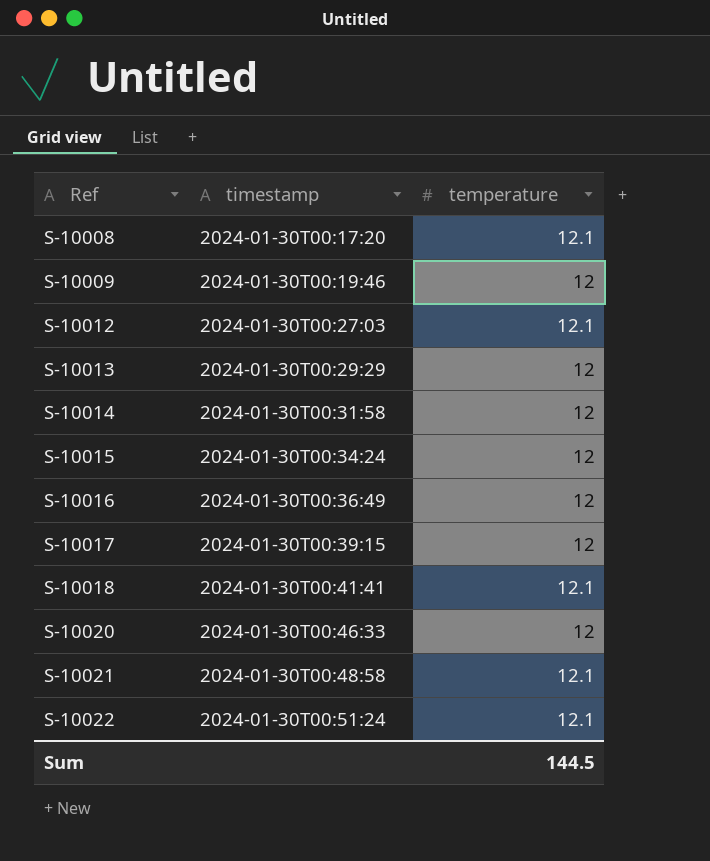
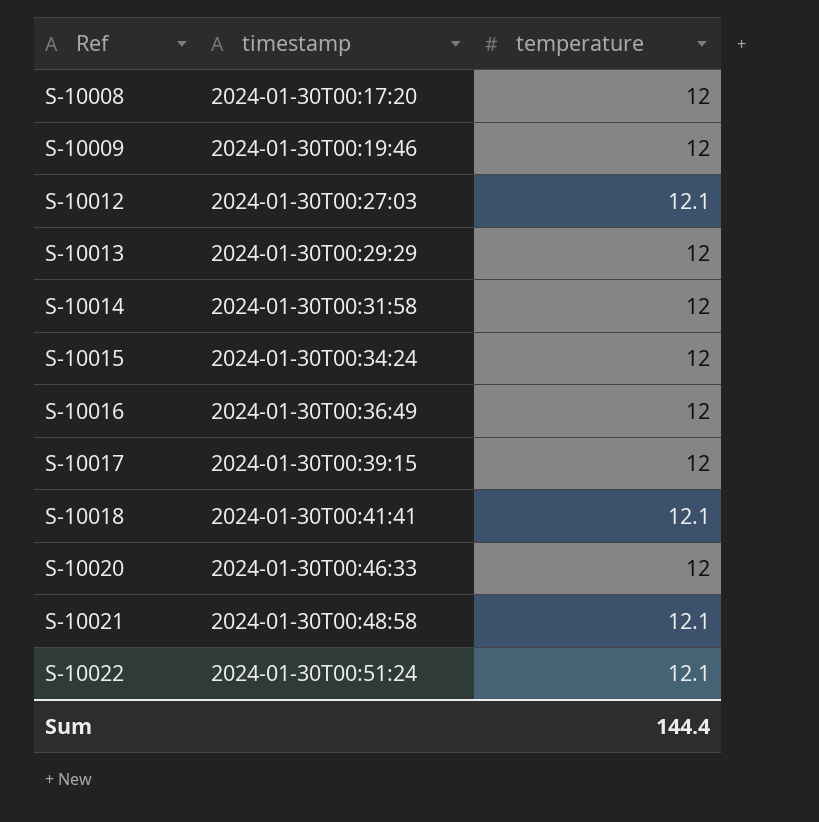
S-10008 | temperature: 12.1 -> 12
Sum | temperature: 144.5 -> 144.4

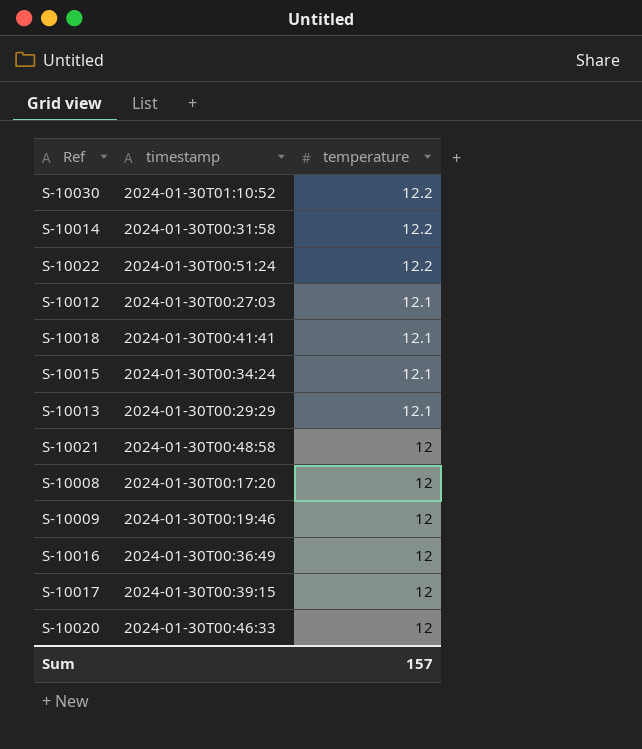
row order: Ref ascending -> temperature descending
row S-10030: none -> 2024-01-30T01:10:52 | 12.2
S-10014 | temperature: 12 -> 12.2
S-10022 | temperature: 12.1 -> 12.2
S-10015 | temperature: 12 -> 12.1
S-10013 | temperature: 12 -> 12.1
S-10021 | temperature: 12.1 -> 12
Sum | temperature: 144.4 -> 157

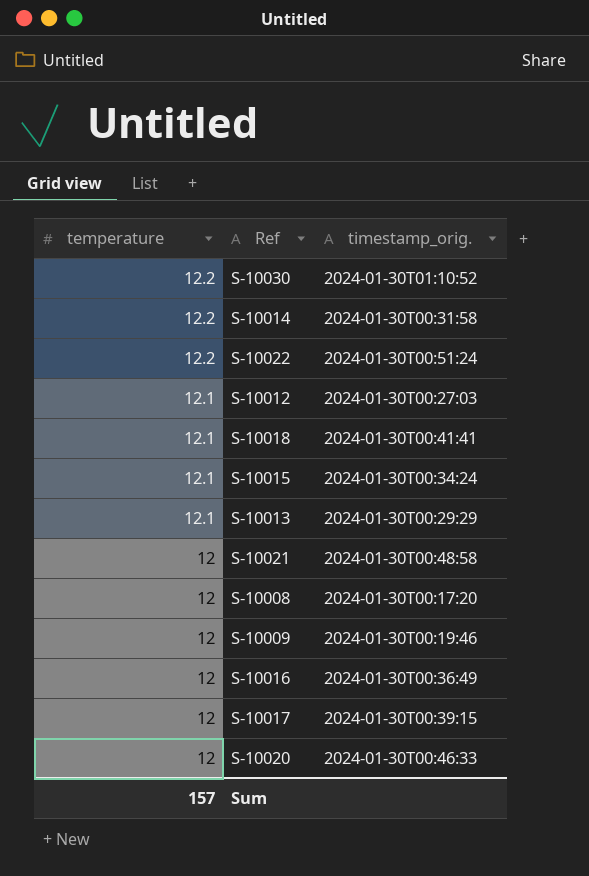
column temperature | position: 3 -> 1
column name: timestamp -> timestamp_orig.

